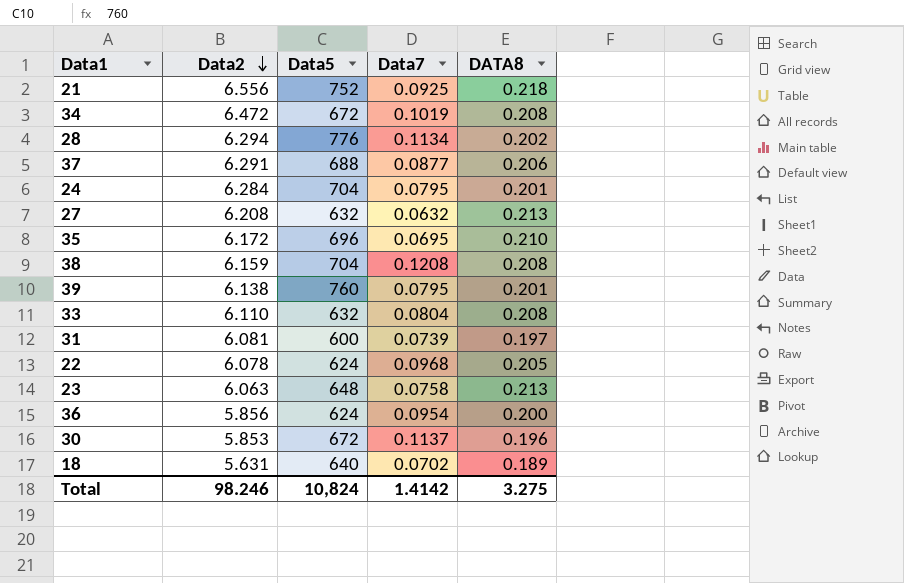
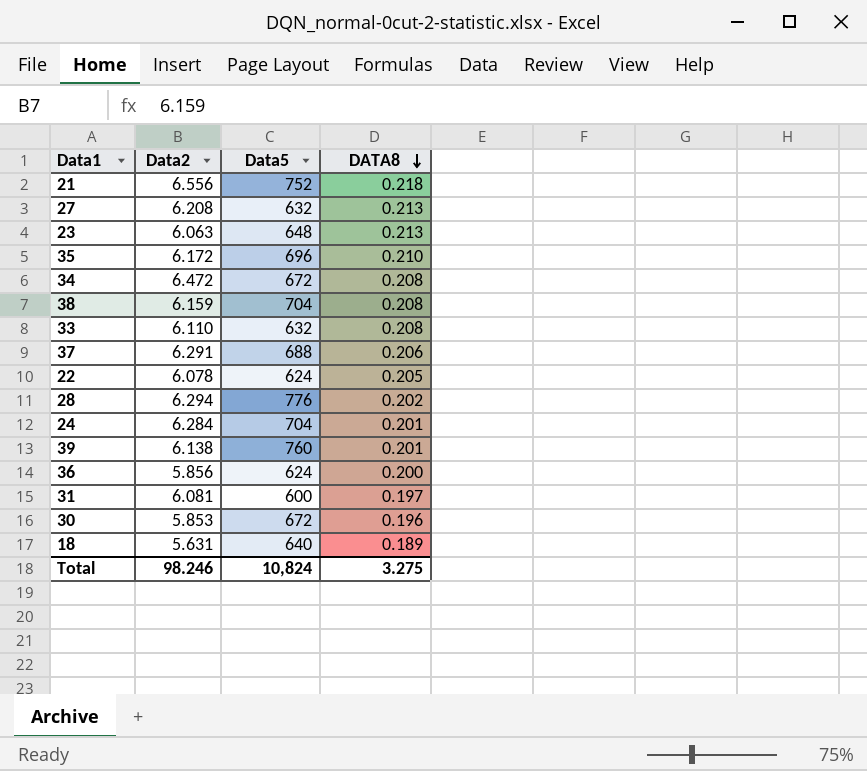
row order: Data2 descending -> DATA8 descending
column Data7 | position: 4 -> none

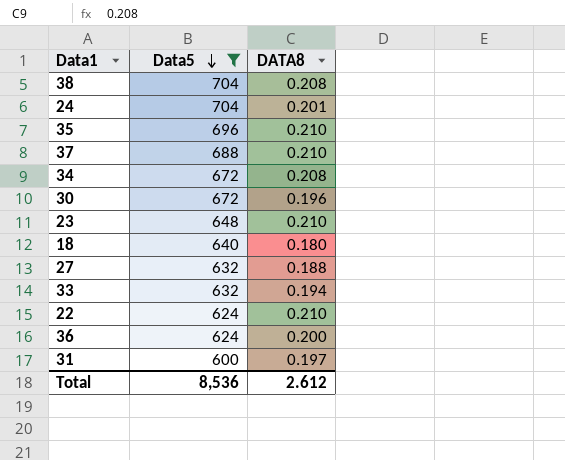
filter: none -> Data5 <= 704
row order: DATA8 descending -> Data5 descending
column Data2 | position: 2 -> none
37 | DATA8: 0.206 -> 0.210
23 | DATA8: 0.213 -> 0.210
18 | DATA8: 0.189 -> 0.180
27 | DATA8: 0.213 -> 0.188
33 | DATA8: 0.208 -> 0.194
22 | DATA8: 0.205 -> 0.210
Total | Data5: 10,824 -> 8,536
Total | DATA8: 3.275 -> 2.612

